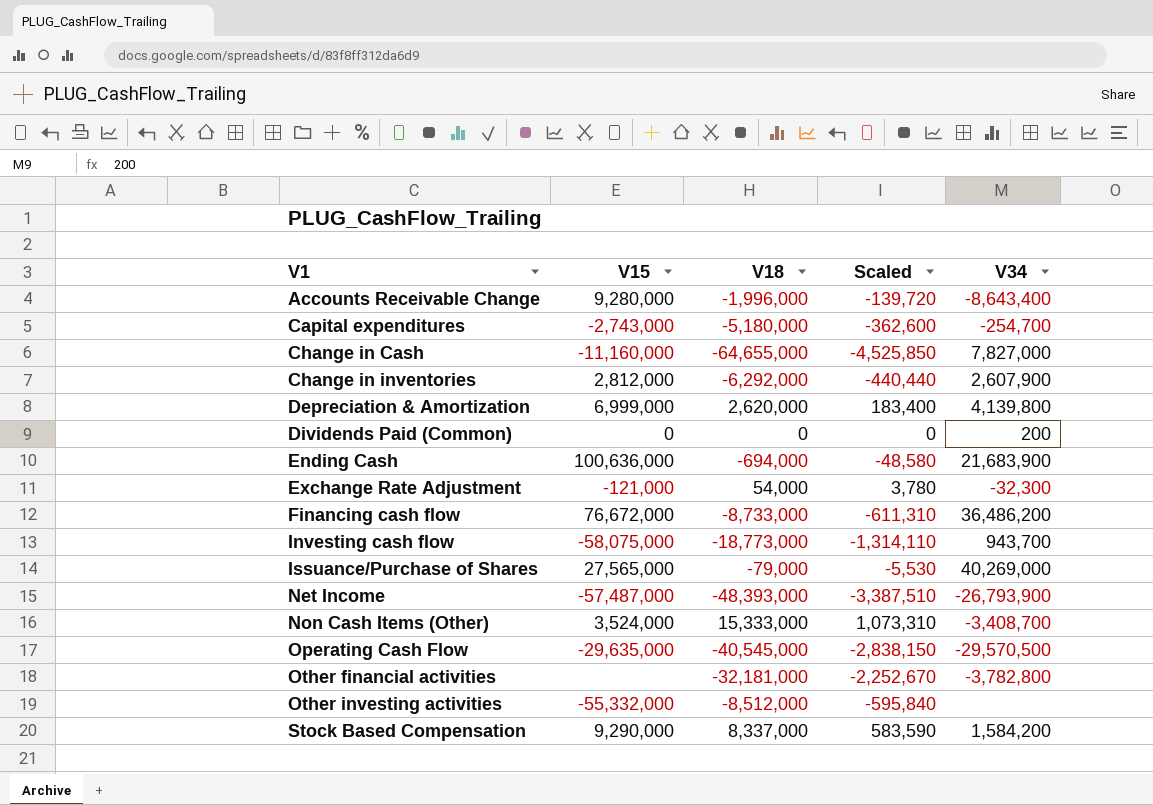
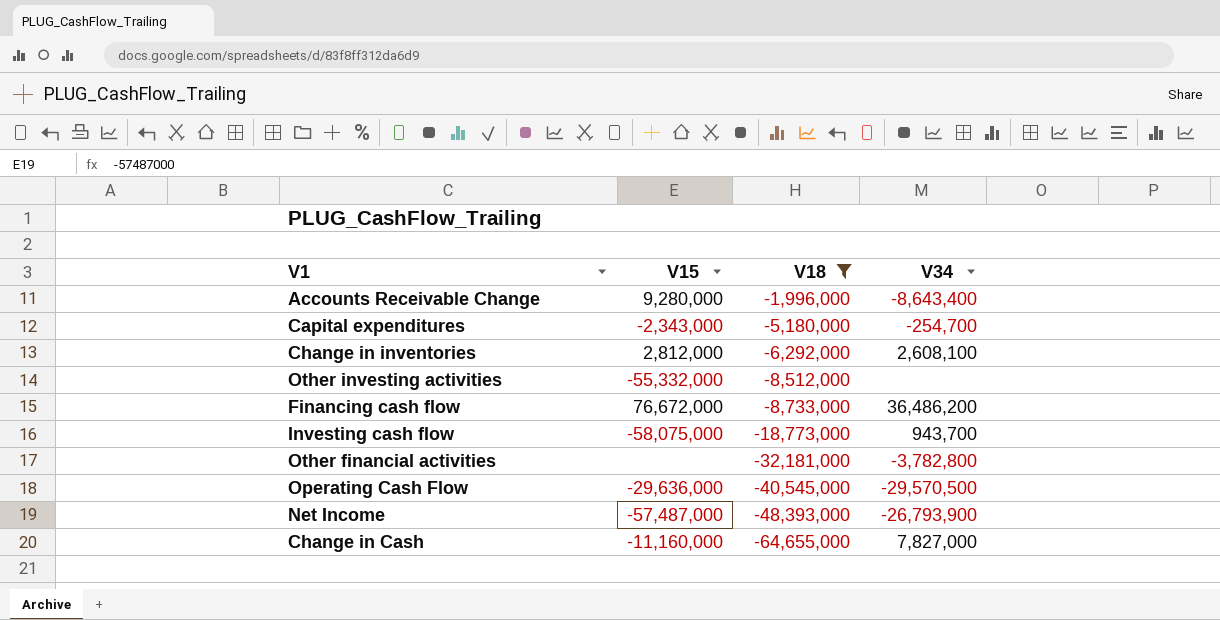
filter: none -> V18 <= -1,996,000
row order: V1 ascending -> V18 descending
column Scaled | formula: [V18] * 0.07 -> none
Capital expenditures | V15: -2,743,000 -> -2,343,000
Change in inventories | V34: 2,607,900 -> 2,608,100
Operating Cash Flow | V15: -29,635,000 -> -29,636,000

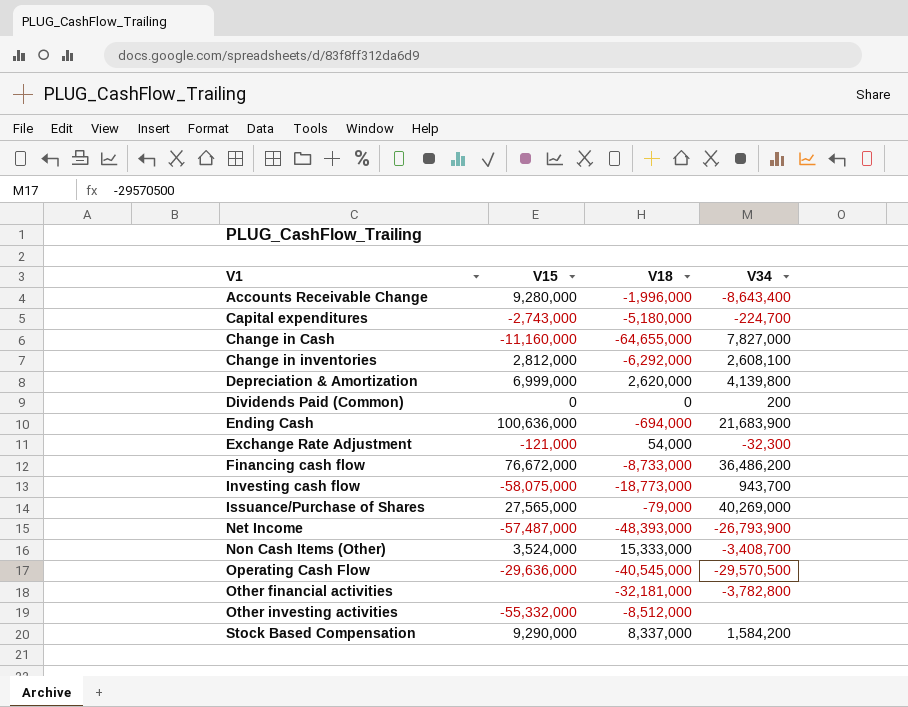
filter: V18 <= -1,996,000 -> none
row order: V18 descending -> V1 ascending
Capital expenditures | V15: -2,343,000 -> -2,743,000
Capital expenditures | V34: -254,700 -> -224,700

